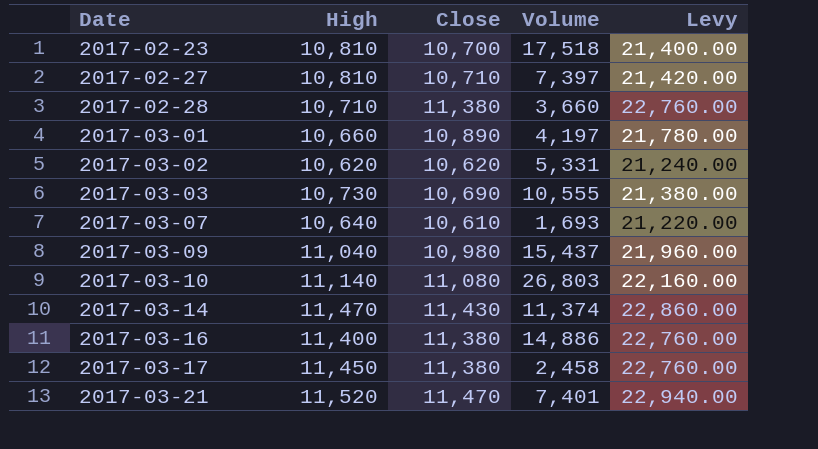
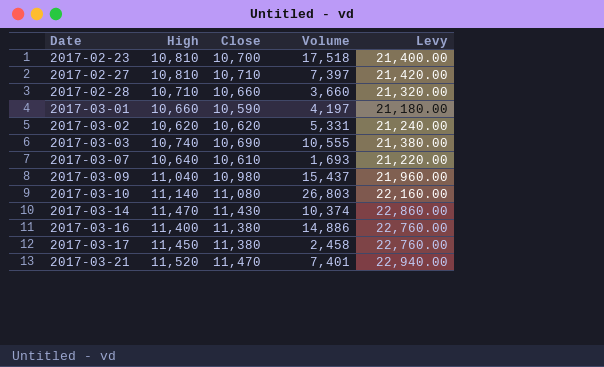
2017-02-28 | Close: 11,380 -> 10,660
2017-02-28 | Levy: 22,760.00 -> 21,320.00
2017-03-01 | Close: 10,890 -> 10,590
2017-03-01 | Levy: 21,780.00 -> 21,180.00
2017-03-03 | High: 10,730 -> 10,740
2017-03-14 | Volume: 11,374 -> 10,374

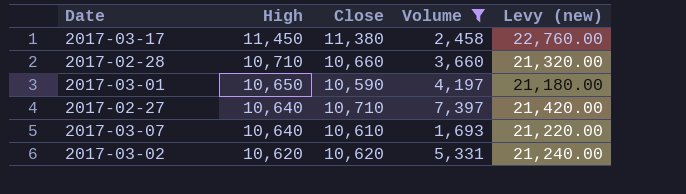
filter: none -> Volume <= 7,397
row order: Date ascending -> High descending
column name: Levy -> Levy (new)
2017-03-01 | High: 10,660 -> 10,650
2017-02-27 | High: 10,810 -> 10,640

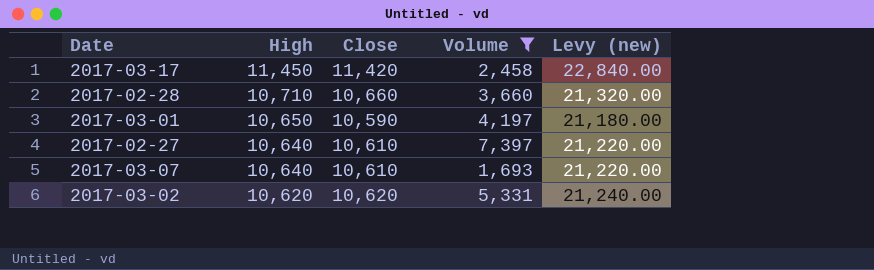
2017-03-17 | Close: 11,380 -> 11,420
2017-03-17 | Levy (new): 22,760.00 -> 22,840.00
2017-02-27 | Close: 10,710 -> 10,610
2017-02-27 | Levy (new): 21,420.00 -> 21,220.00

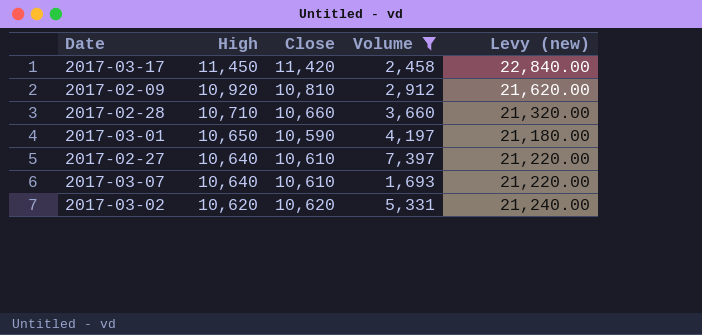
row 2017-02-09: none -> 10,920 | 10,810 | 2,912 | 21,620.00

